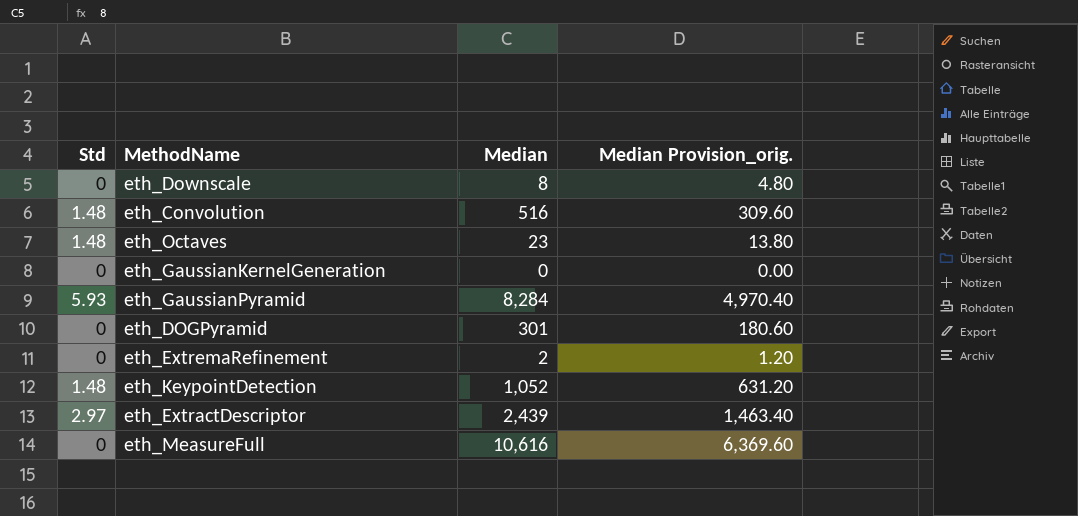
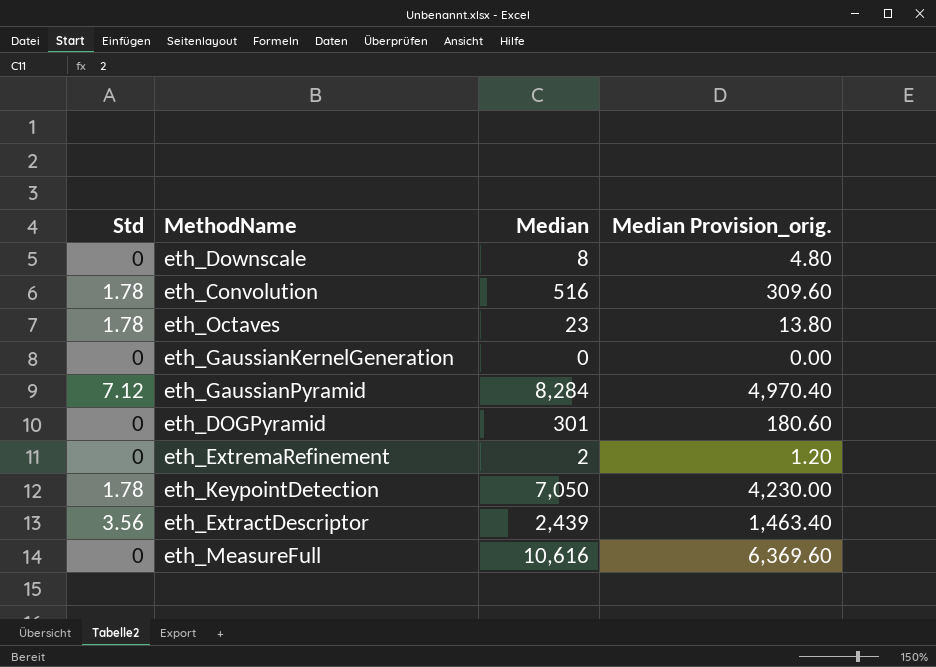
eth_Convolution | Std: 1.48 -> 1.78
eth_Octaves | Std: 1.48 -> 1.78
eth_GaussianPyramid | Std: 5.93 -> 7.12
eth_KeypointDetection | Std: 1.48 -> 1.78
eth_KeypointDetection | Median: 1,052 -> 7,050
eth_KeypointDetection | Median Provision_orig.: 631.20 -> 4,230.00
eth_ExtractDescriptor | Std: 2.97 -> 3.56

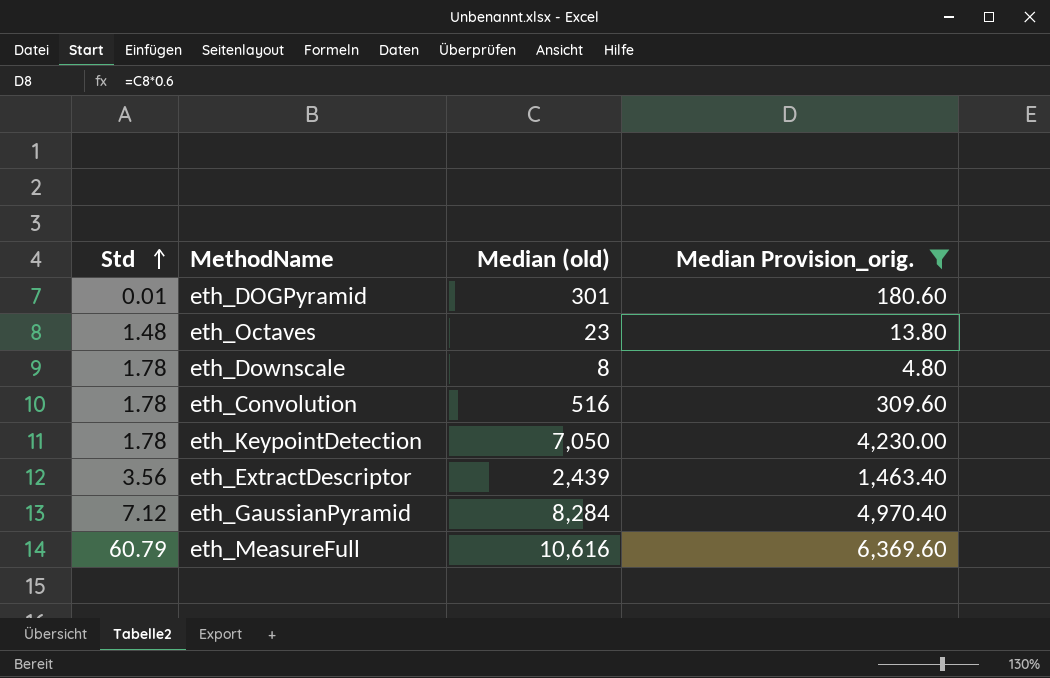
filter: none -> Median Provision_orig. >= 4.80
row order: none -> Std ascending
column name: Median -> Median (old)
eth_DOGPyramid | Std: 0 -> 0.01
eth_Octaves | Std: 1.78 -> 1.48
eth_Downscale | Std: 0 -> 1.78
eth_MeasureFull | Std: 0 -> 60.79

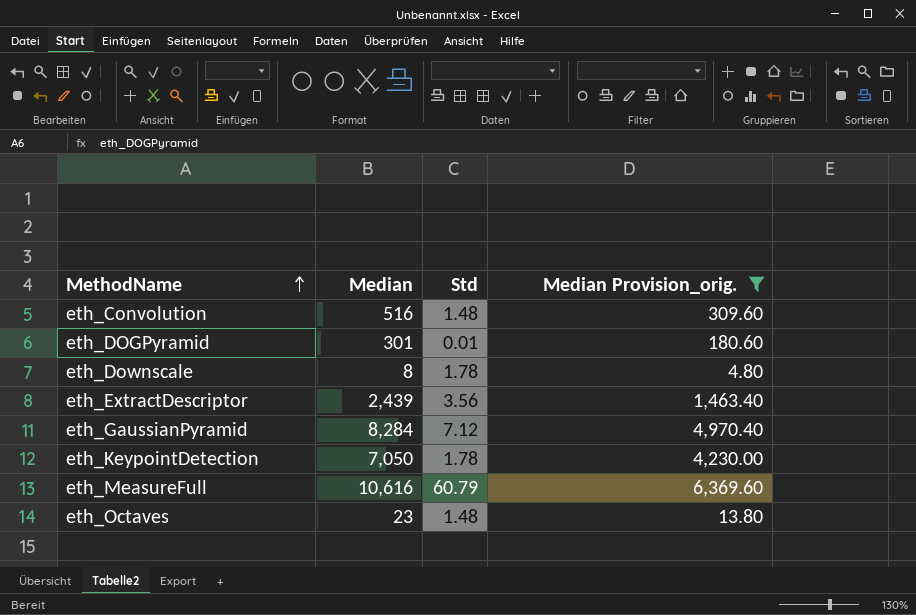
row order: Std ascending -> MethodName ascending
column name: Median (old) -> Median
column Std | position: 1 -> 3
eth_Convolution | Std: 1.78 -> 1.48

